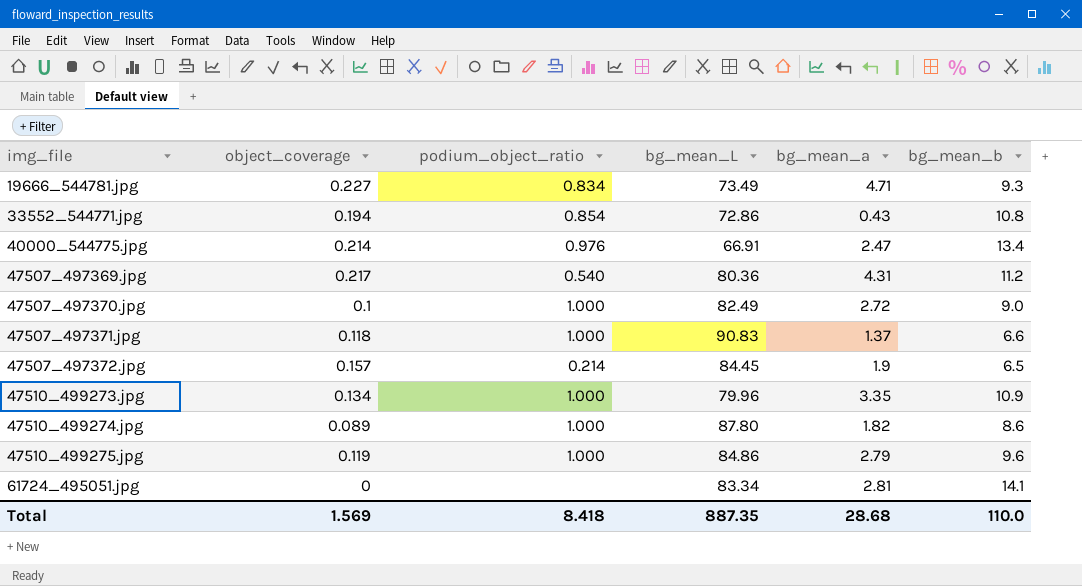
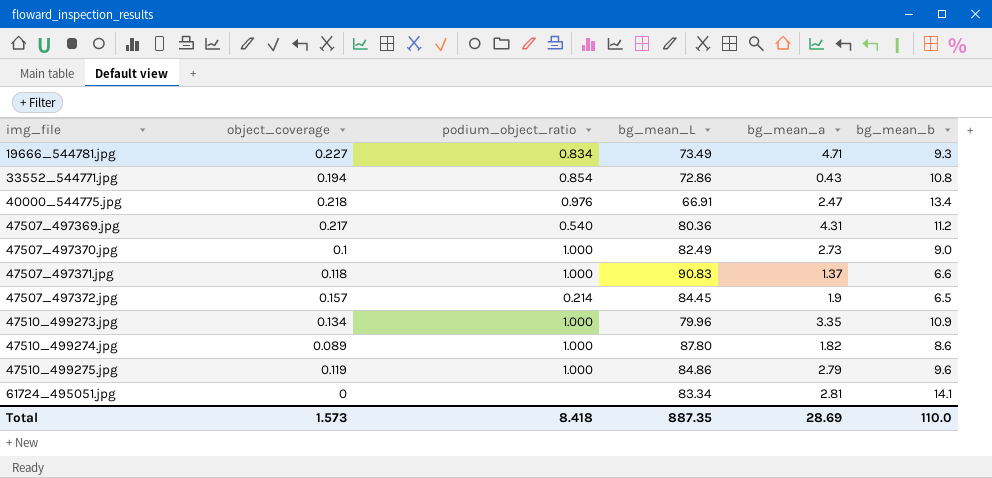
40000_544775.jpg | object_coverage: 0.214 -> 0.218
47507_497370.jpg | bg_mean_a: 2.72 -> 2.73
Total | object_coverage: 1.569 -> 1.573
Total | bg_mean_a: 28.68 -> 28.69

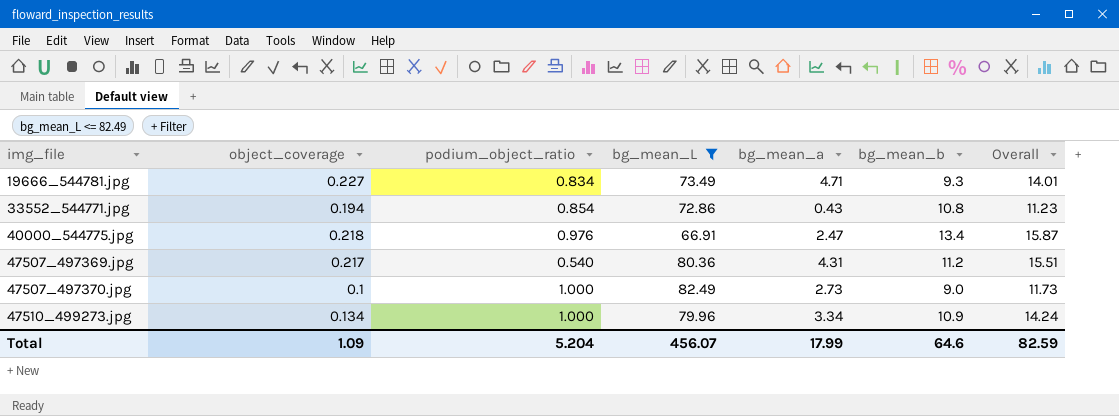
filter: none -> bg_mean_L <= 82.49
column Overall | formula: none -> [bg_mean_a] + [bg_mean_b]
47510_499273.jpg | bg_mean_a: 3.35 -> 3.34
Total | object_coverage: 1.573 -> 1.09
Total | podium_object_ratio: 8.418 -> 5.204
Total | bg_mean_L: 887.35 -> 456.07
Total | bg_mean_a: 28.69 -> 17.99
Total | bg_mean_b: 110.0 -> 64.6

